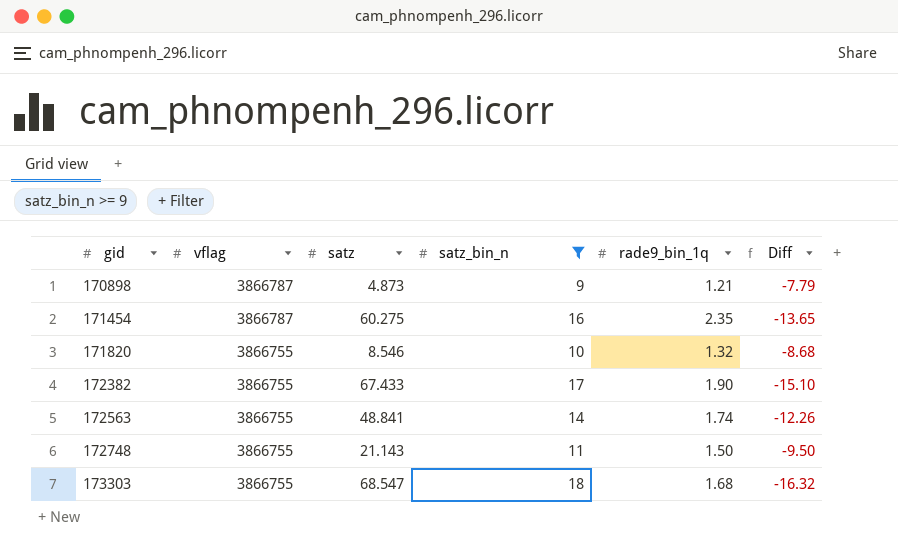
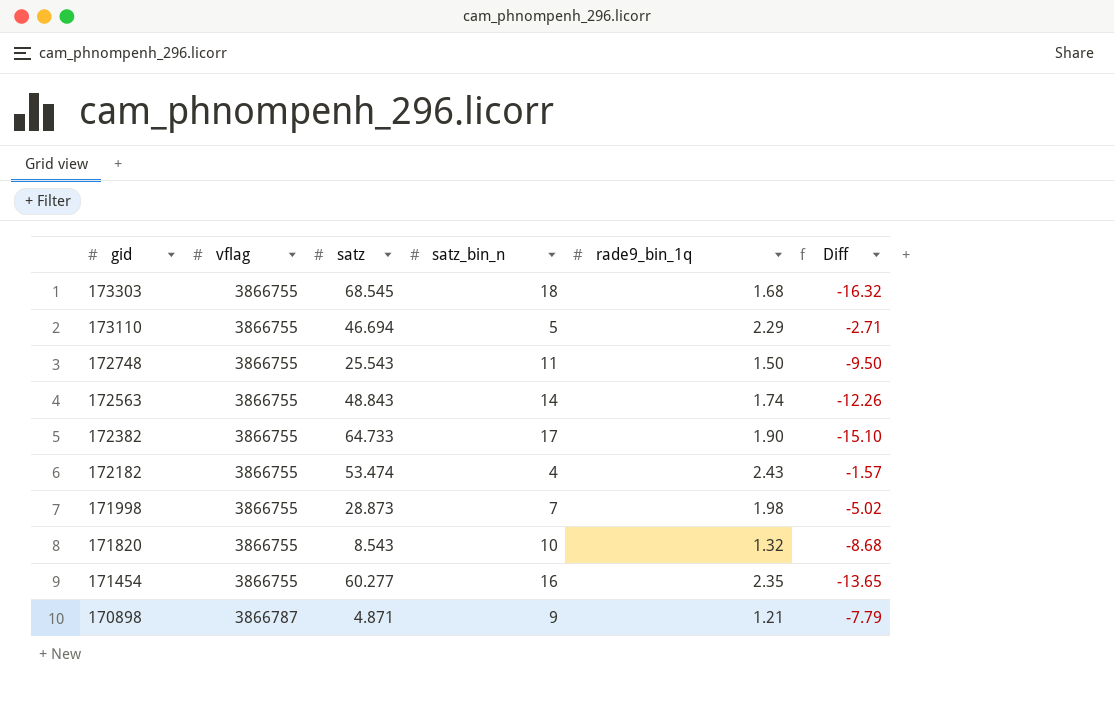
filter: satz_bin_n >= 9 -> none
row order: gid ascending -> gid descending
173303 | satz: 68.547 -> 68.545
172748 | satz: 21.143 -> 25.543
172563 | satz: 48.841 -> 48.843
172382 | satz: 67.433 -> 64.733
171820 | satz: 8.546 -> 8.543
171454 | vflag: 3866787 -> 3866755
171454 | satz: 60.275 -> 60.277
170898 | satz: 4.873 -> 4.871

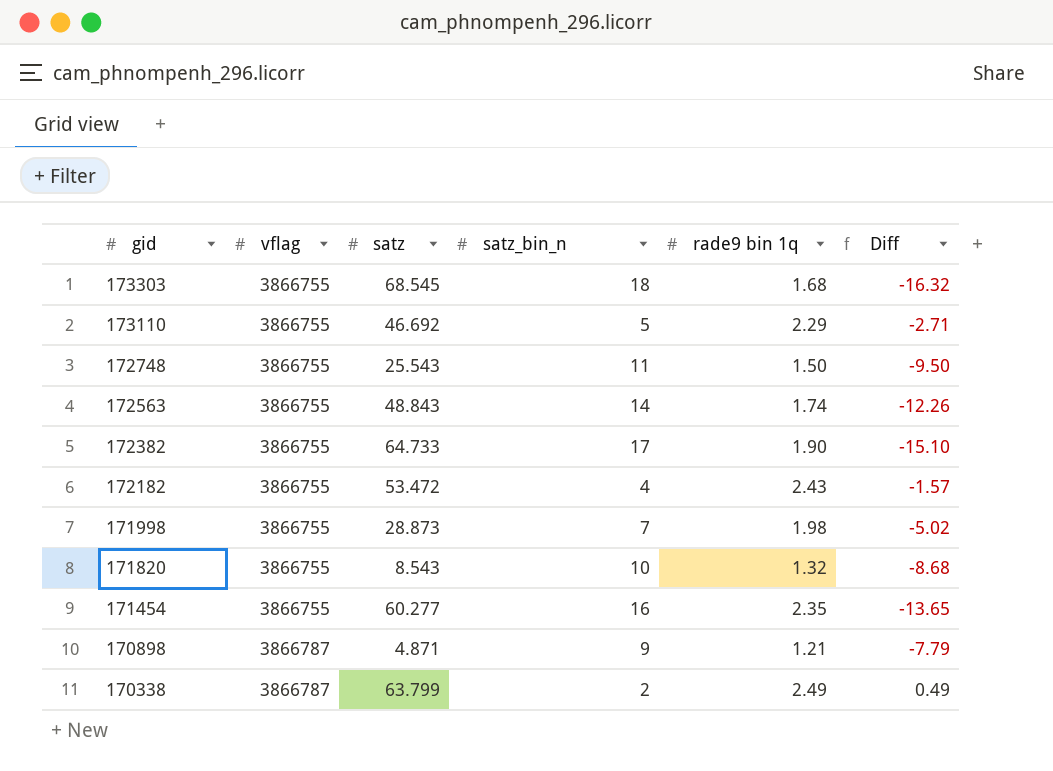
column name: rade9_bin_1q -> rade9 bin 1q
173110 | satz: 46.694 -> 46.692
172182 | satz: 53.474 -> 53.472
row 170338: none -> 3866787 | 63.799 | 2 | 2.49 | 0.49

